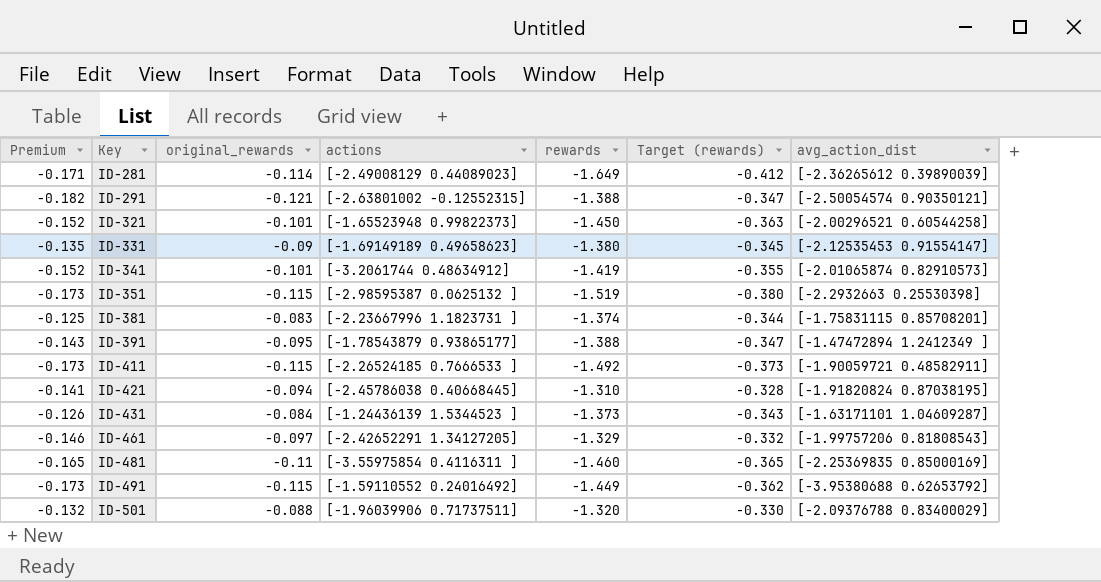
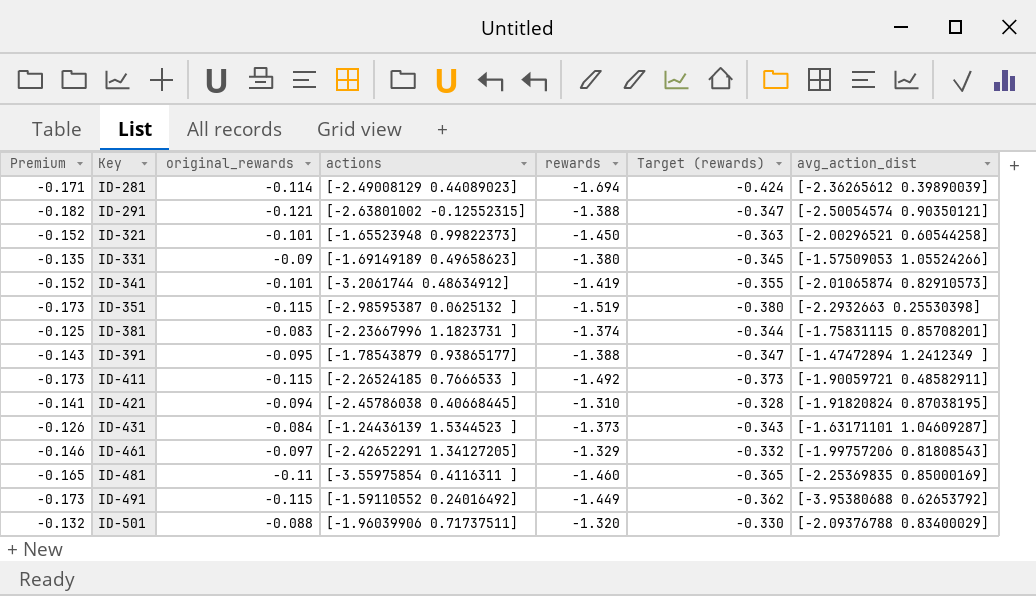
ID-281 | rewards: -1.649 -> -1.694
ID-281 | Target (rewards): -0.412 -> -0.424
ID-331 | avg_action_dist: [-2.12535453 0.91554147] -> [-1.57509053 1.05524266]

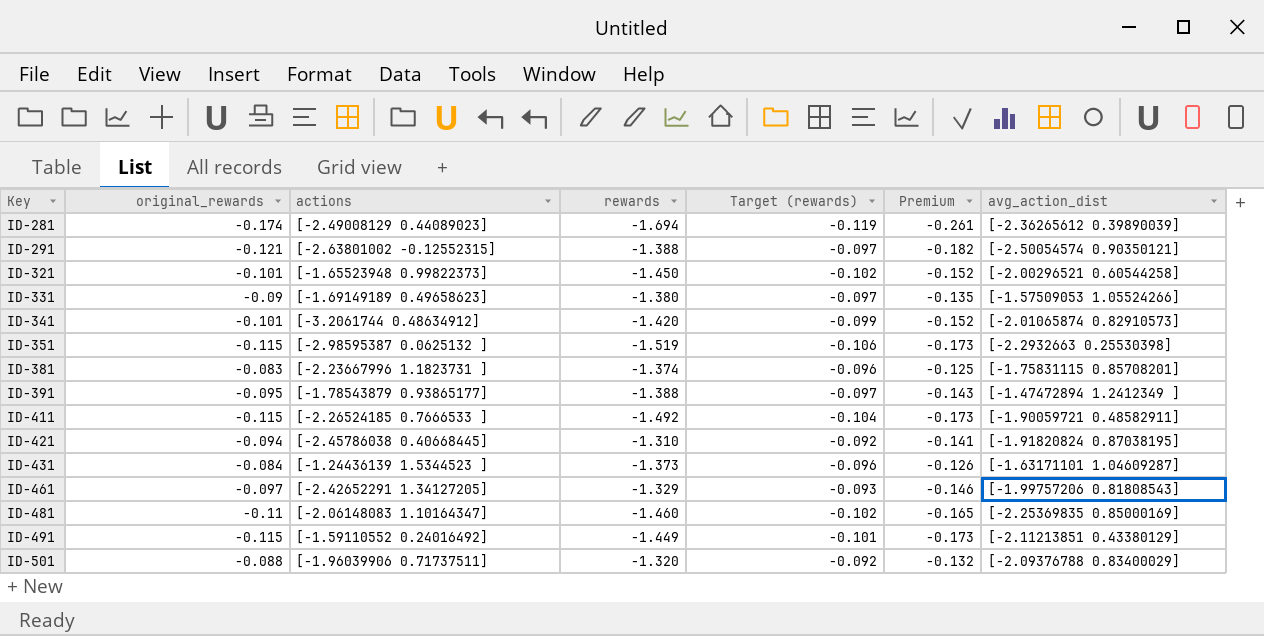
column Target (rewards) | formula: [rewards] * 0.25 -> [rewards] * 0.07
column Premium | position: 1 -> 6
ID-281 | original_rewards: -0.114 -> -0.174
ID-281 | Premium: -0.171 -> -0.261
ID-341 | rewards: -1.419 -> -1.420
ID-481 | actions: [-3.55975854 0.4116311 ] -> [-2.06148083 1.10164347]
ID-491 | avg_action_dist: [-3.95380688 0.62653792] -> [-2.11213851 0.43380129]

